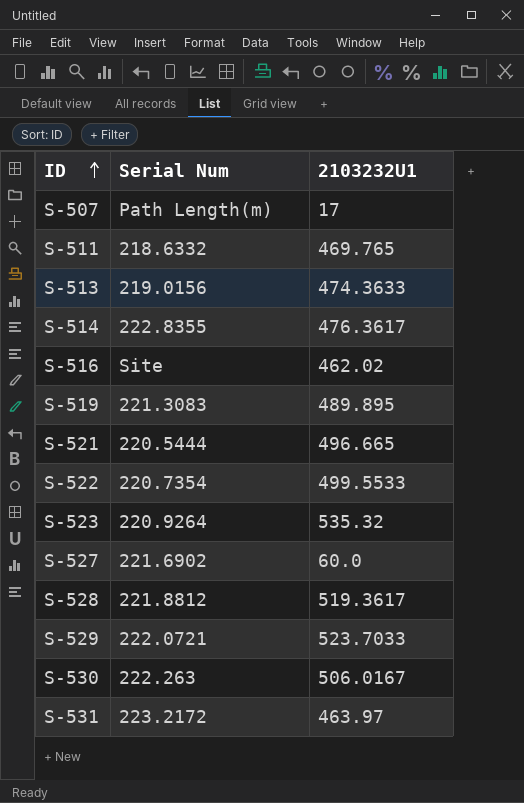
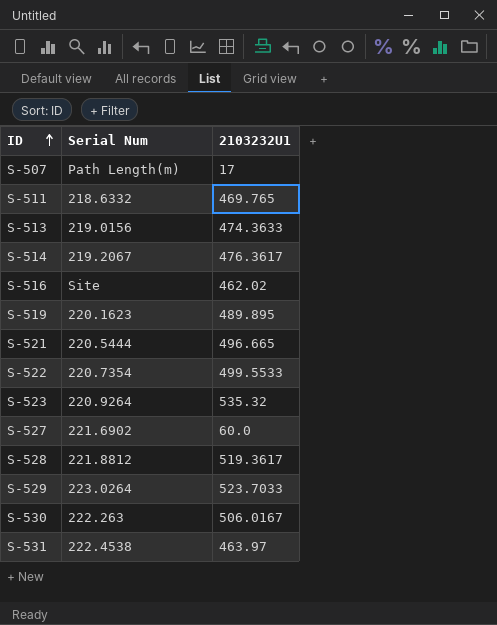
S-514 | Serial Num: 222.8355 -> 219.2067
S-519 | Serial Num: 221.3083 -> 220.1623
S-529 | Serial Num: 222.0721 -> 223.0264
S-531 | Serial Num: 223.2172 -> 222.4538

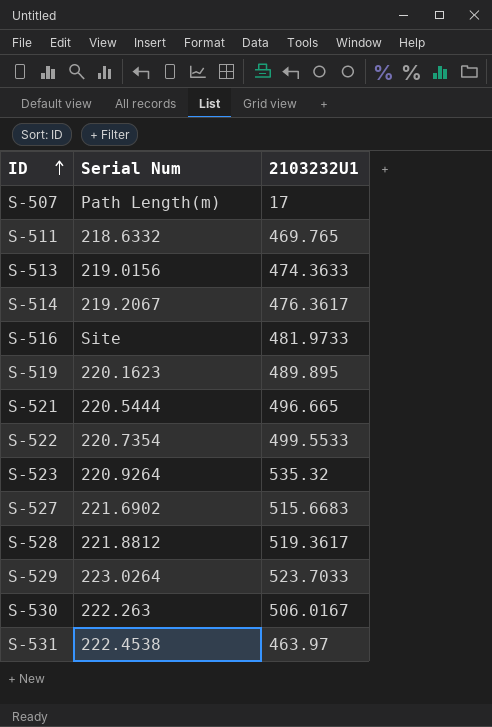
S-516 | 2103232U1: 462.02 -> 481.9733
S-527 | 2103232U1: 60.0 -> 515.6683

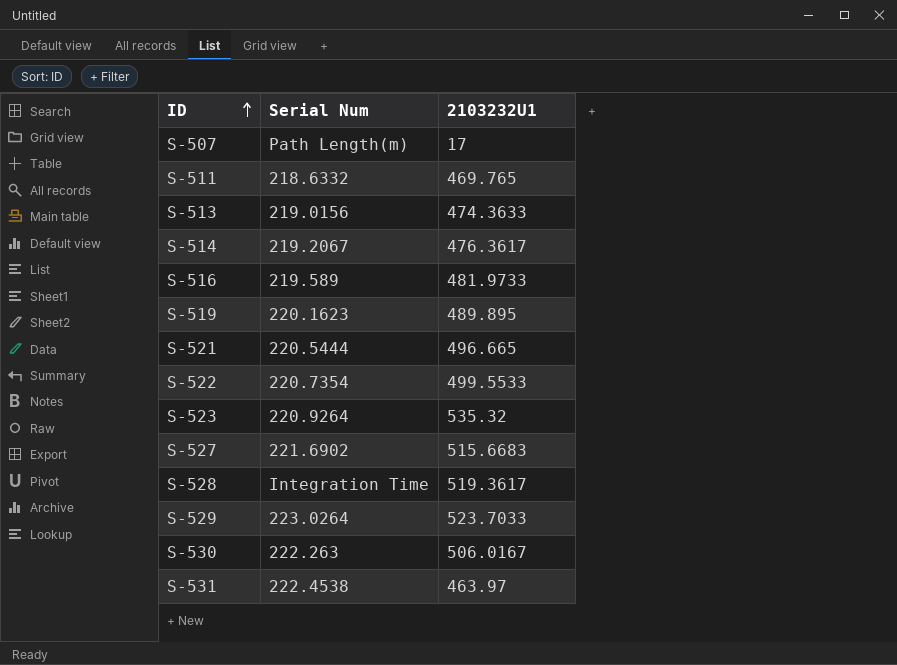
S-516 | Serial Num: Site -> 219.589
S-528 | Serial Num: 221.8812 -> Integration Time

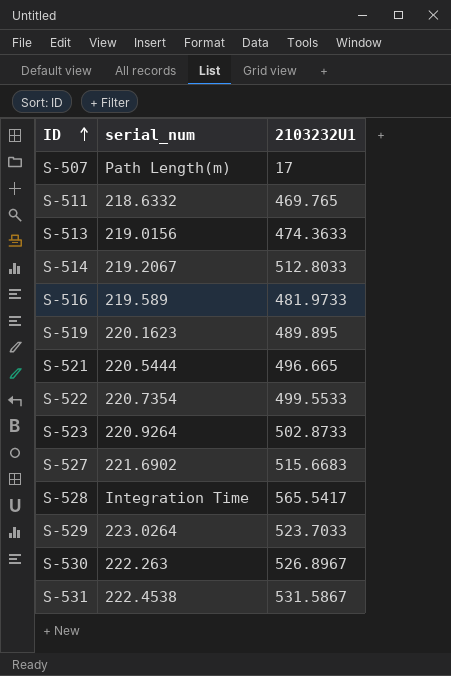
column name: Serial Num -> serial_num
S-514 | 2103232U1: 476.3617 -> 512.8033
S-523 | 2103232U1: 535.32 -> 502.8733
S-528 | 2103232U1: 519.3617 -> 565.5417
S-530 | 2103232U1: 506.0167 -> 526.8967
S-531 | 2103232U1: 463.97 -> 531.5867

